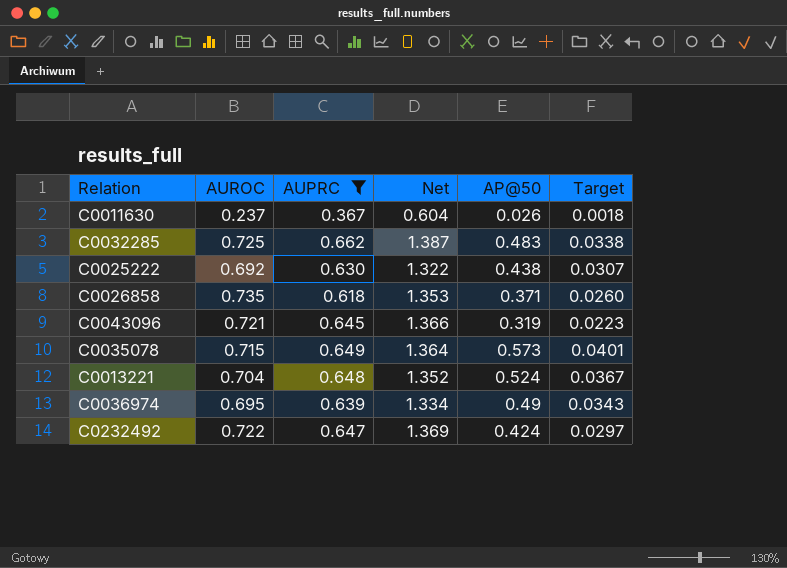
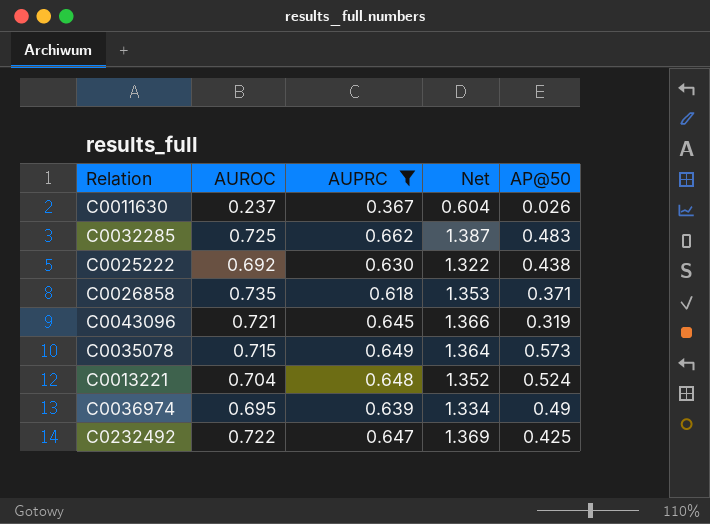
column Target | formula: [AP@50] * 0.07 -> none
C0232492 | AP@50: 0.424 -> 0.425

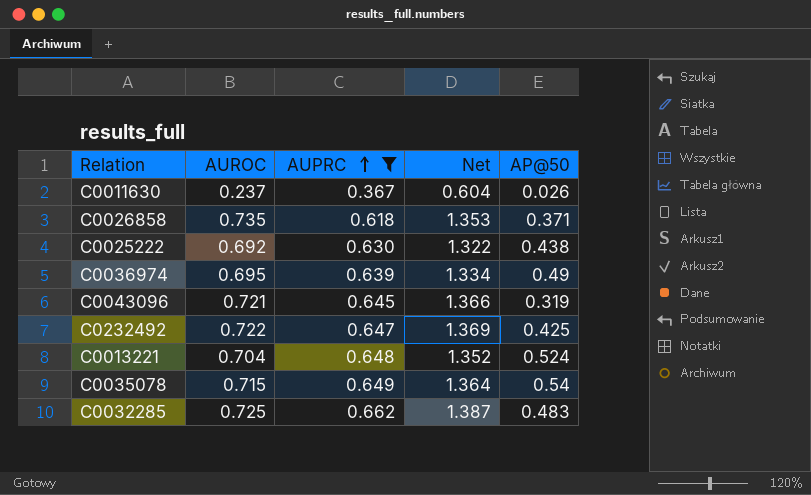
row order: none -> AUPRC ascending
C0035078 | AP@50: 0.573 -> 0.54

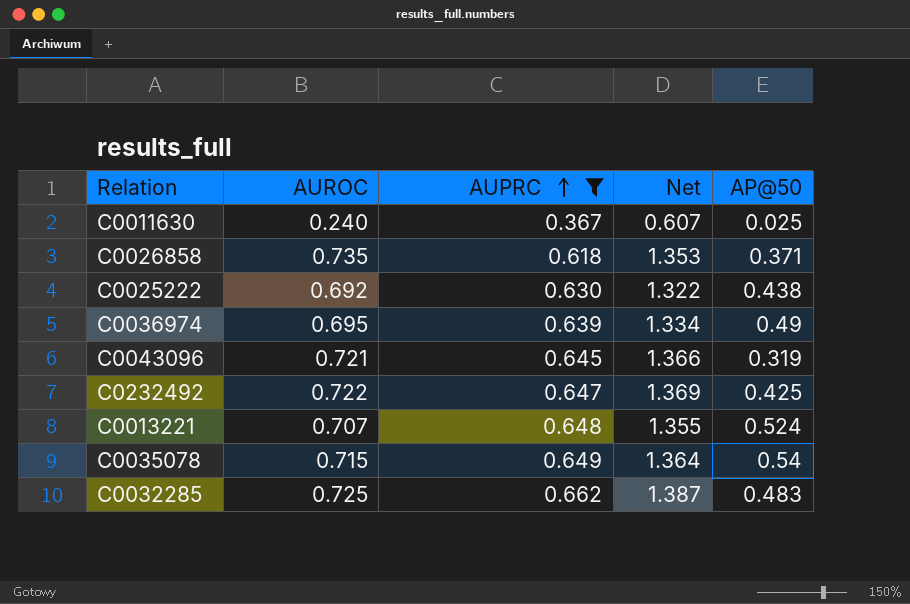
C0011630 | AUROC: 0.237 -> 0.240
C0011630 | Net: 0.604 -> 0.607
C0011630 | AP@50: 0.026 -> 0.025
C0013221 | AUROC: 0.704 -> 0.707
C0013221 | Net: 1.352 -> 1.355

